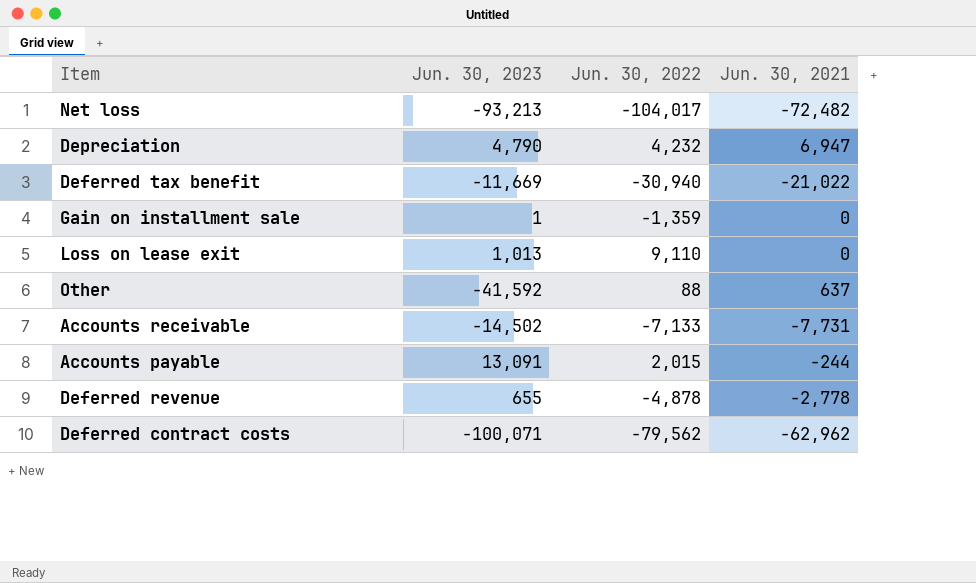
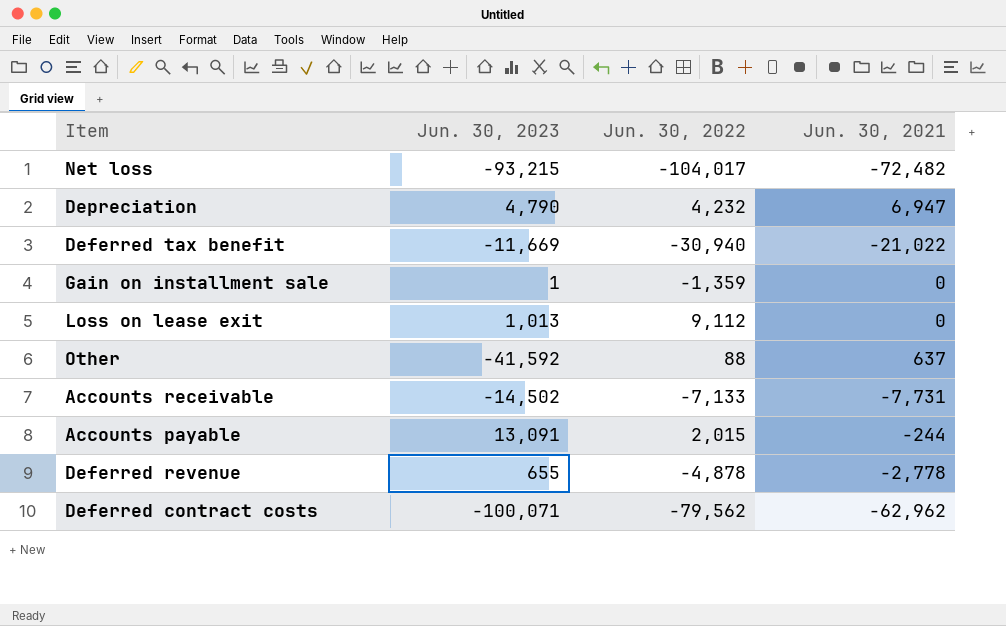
Net loss | Jun. 30, 2023: -93,213 -> -93,215
Loss on lease exit | Jun. 30, 2022: 9,110 -> 9,112

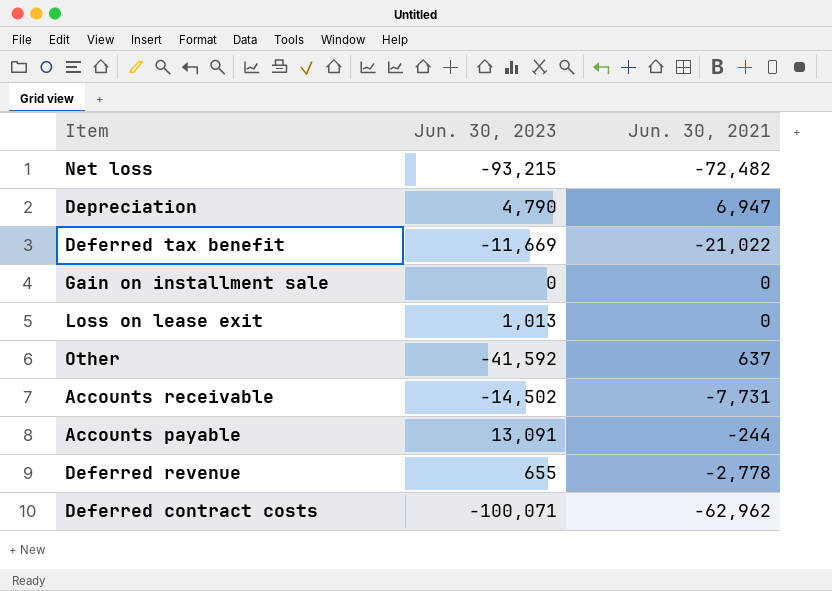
column Jun. 30, 2022 | position: 3 -> none
Gain on installment sale | Jun. 30, 2023: 1 -> 0

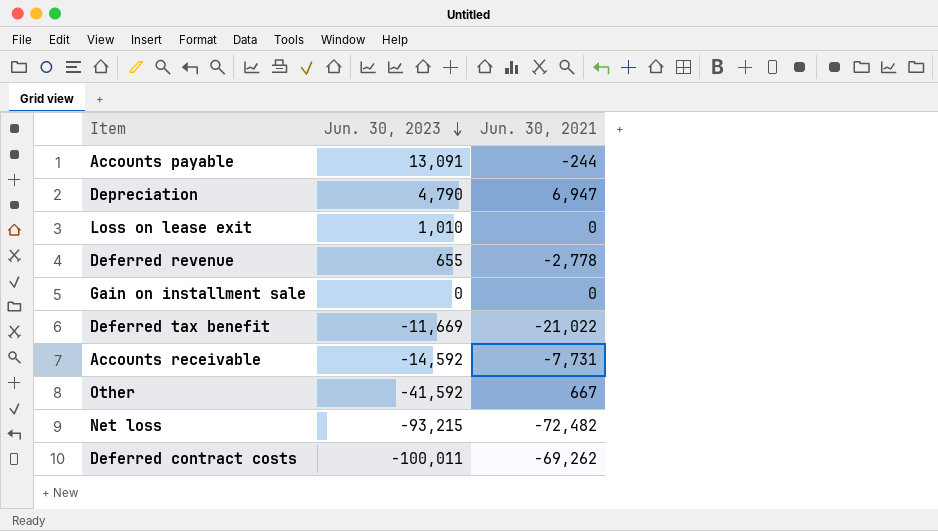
row order: none -> Jun. 30, 2023 descending
Loss on lease exit | Jun. 30, 2023: 1,013 -> 1,010
Accounts receivable | Jun. 30, 2023: -14,502 -> -14,592
Other | Jun. 30, 2021: 637 -> 667
Deferred contract costs | Jun. 30, 2023: -100,071 -> -100,011
Deferred contract costs | Jun. 30, 2021: -62,962 -> -69,262

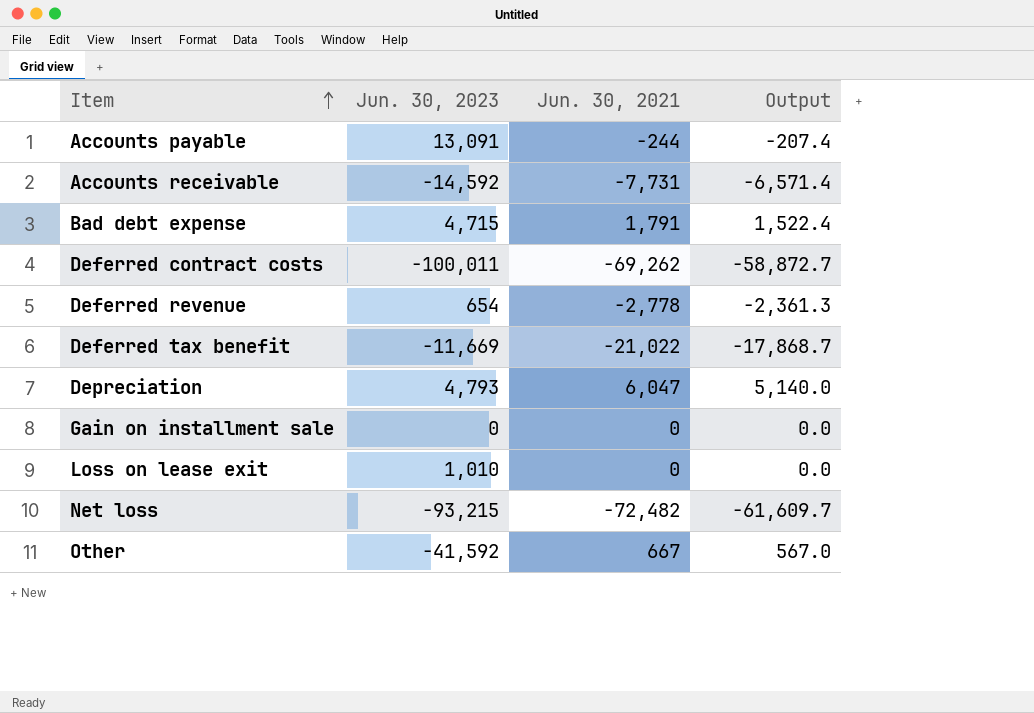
row order: Jun. 30, 2023 descending -> Item ascending
column Output | formula: none -> [Jun. 30, 2021] * 0.85
row Bad debt expense: none -> 4,715 | 1,791 | 1,522.4
Deferred revenue | Jun. 30, 2023: 655 -> 654
Depreciation | Jun. 30, 2023: 4,790 -> 4,793
Depreciation | Jun. 30, 2021: 6,947 -> 6,047

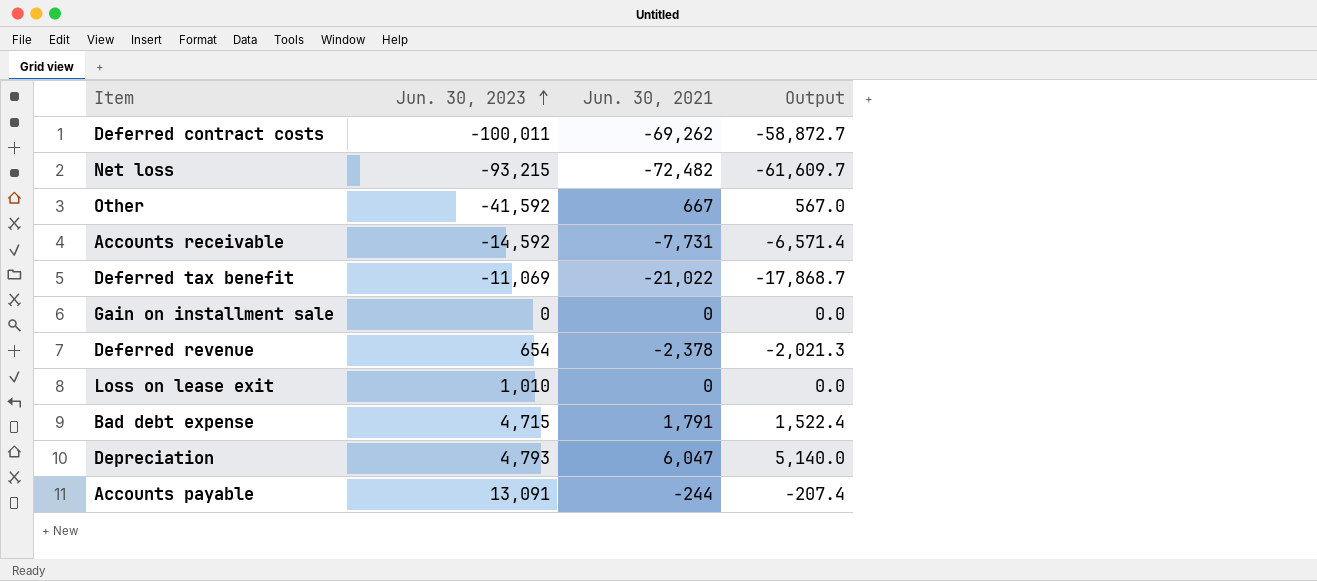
row order: Item ascending -> Jun. 30, 2023 ascending
Deferred tax benefit | Jun. 30, 2023: -11,669 -> -11,069
Deferred revenue | Jun. 30, 2021: -2,778 -> -2,378
Deferred revenue | Output: -2,361.3 -> -2,021.3

